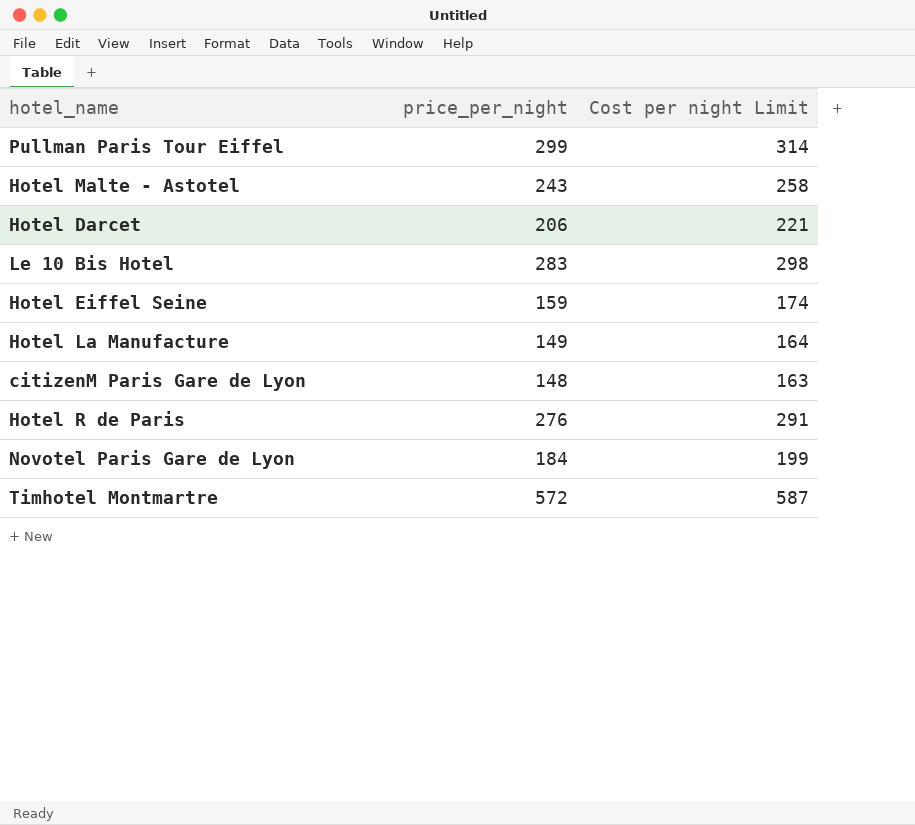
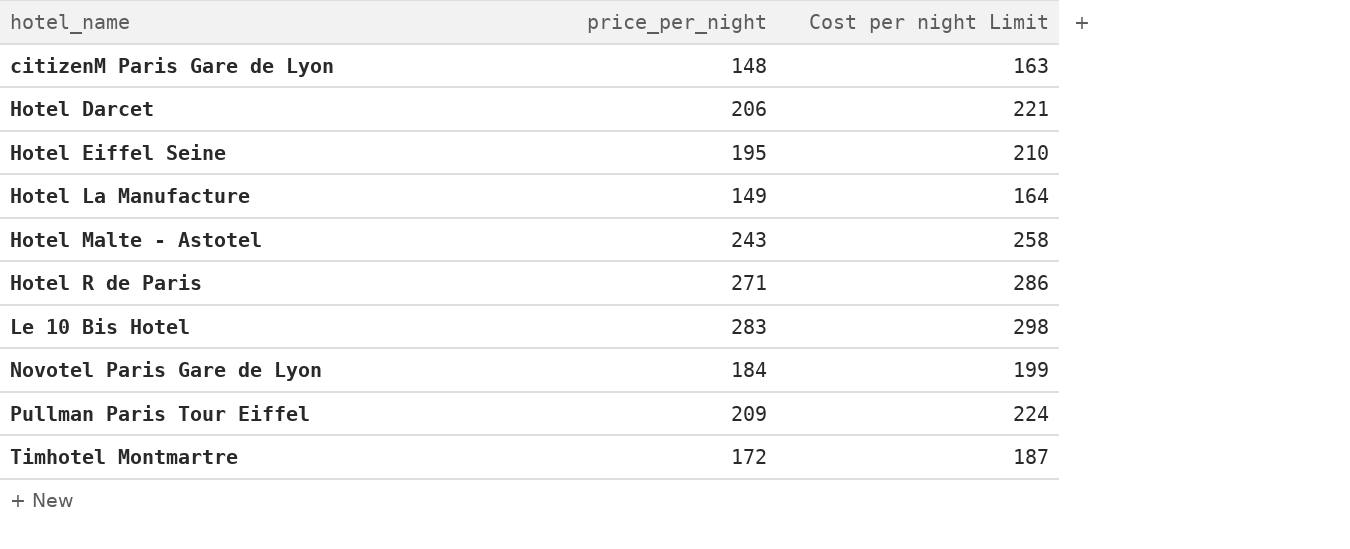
row order: none -> hotel_name ascending
Hotel Eiffel Seine | price_per_night: 159 -> 195
Hotel Eiffel Seine | Cost per night Limit: 174 -> 210
Hotel R de Paris | price_per_night: 276 -> 271
Hotel R de Paris | Cost per night Limit: 291 -> 286
Pullman Paris Tour Eiffel | price_per_night: 299 -> 209
Pullman Paris Tour Eiffel | Cost per night Limit: 314 -> 224
Timhotel Montmartre | price_per_night: 572 -> 172
Timhotel Montmartre | Cost per night Limit: 587 -> 187

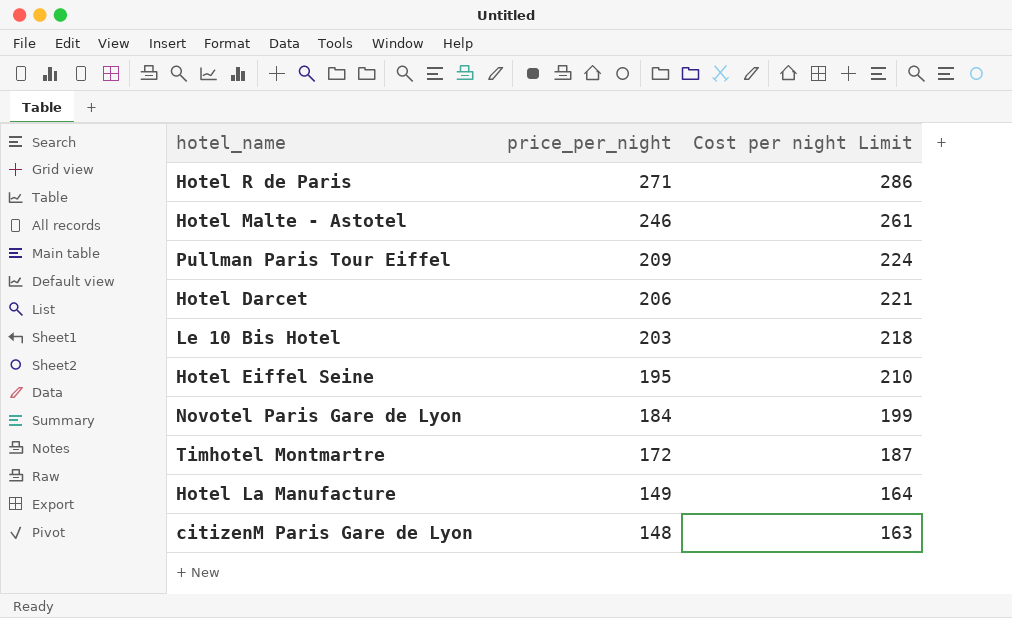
row order: hotel_name ascending -> price_per_night descending
Hotel Malte - Astotel | price_per_night: 243 -> 246
Hotel Malte - Astotel | Cost per night Limit: 258 -> 261
Le 10 Bis Hotel | price_per_night: 283 -> 203
Le 10 Bis Hotel | Cost per night Limit: 298 -> 218

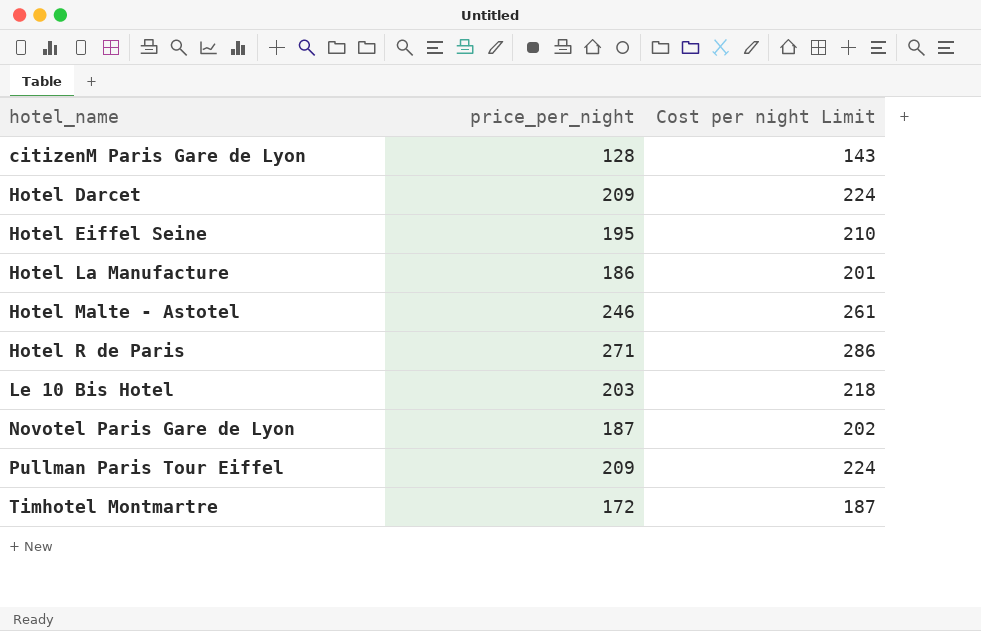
row order: price_per_night descending -> hotel_name ascending
citizenM Paris Gare de Lyon | price_per_night: 148 -> 128
citizenM Paris Gare de Lyon | Cost per night Limit: 163 -> 143
Hotel Darcet | price_per_night: 206 -> 209
Hotel Darcet | Cost per night Limit: 221 -> 224
Hotel La Manufacture | price_per_night: 149 -> 186
Hotel La Manufacture | Cost per night Limit: 164 -> 201
Novotel Paris Gare de Lyon | price_per_night: 184 -> 187
Novotel Paris Gare de Lyon | Cost per night Limit: 199 -> 202

